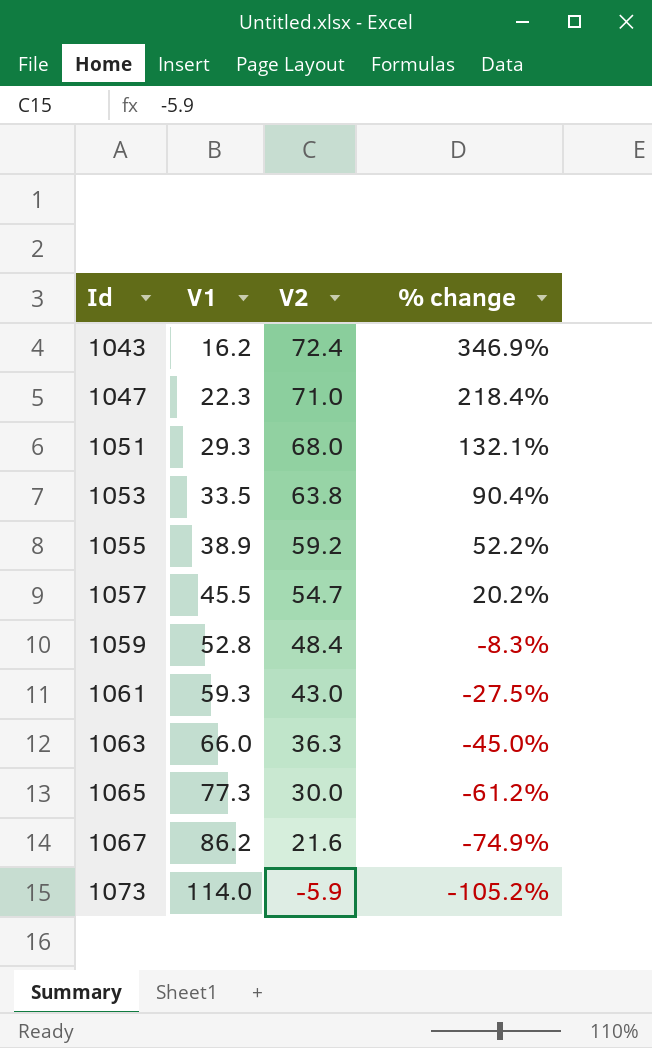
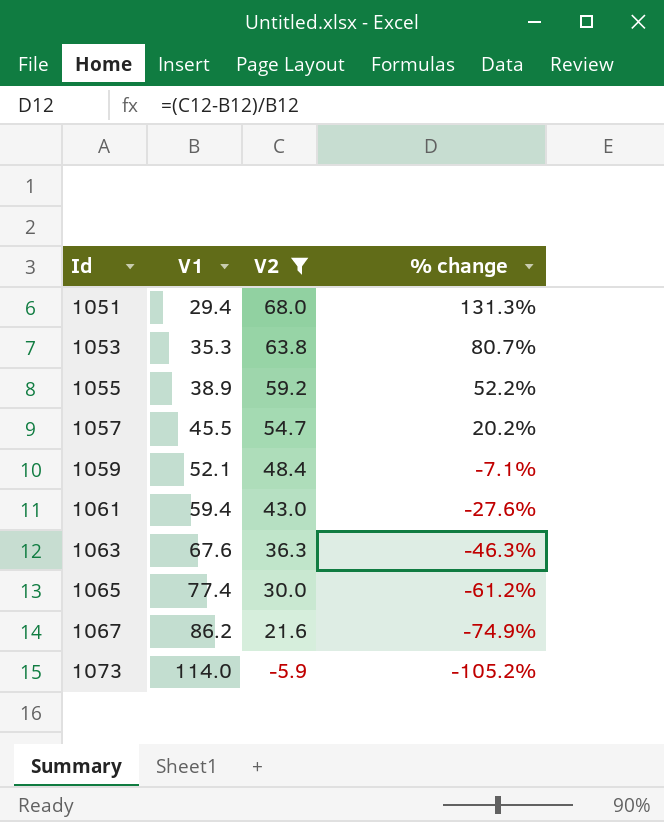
filter: none -> V2 <= 68.0
1051 | V1: 29.3 -> 29.4
1051 | % change: 132.1% -> 131.3%
1053 | V1: 33.5 -> 35.3
1053 | % change: 90.4% -> 80.7%
1059 | V1: 52.8 -> 52.1
1059 | % change: -8.3% -> -7.1%
1061 | V1: 59.3 -> 59.4
1061 | % change: -27.5% -> -27.6%
1063 | V1: 66.0 -> 67.6
1063 | % change: -45.0% -> -46.3%
1065 | V1: 77.3 -> 77.4

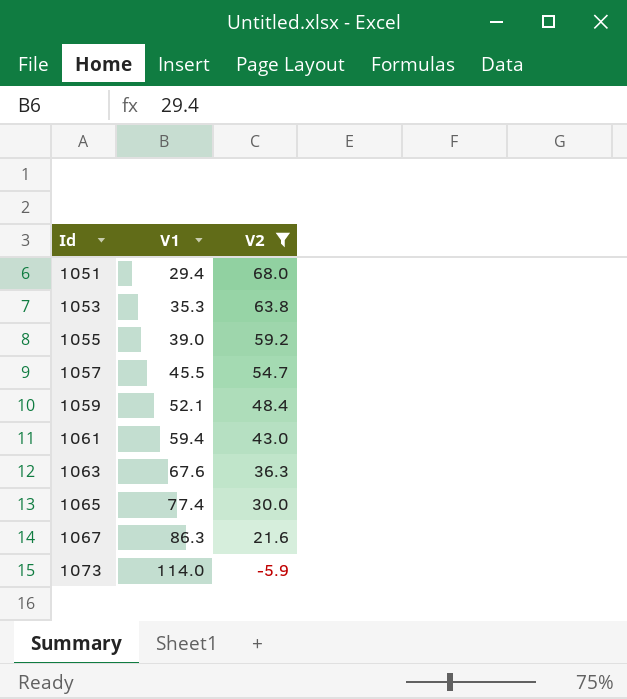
column % change | formula: ([V2] - [V1]) / [V1] -> none
1055 | V1: 38.9 -> 39.0
1067 | V1: 86.2 -> 86.3

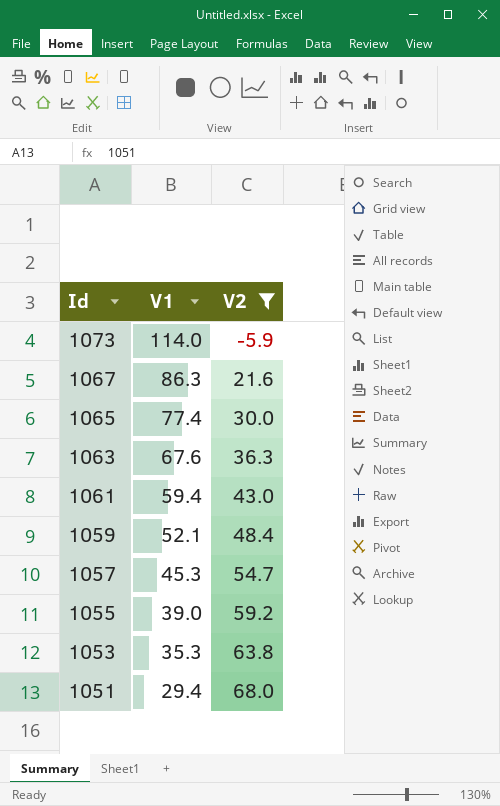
row order: Id ascending -> Id descending
1057 | V1: 45.5 -> 45.3

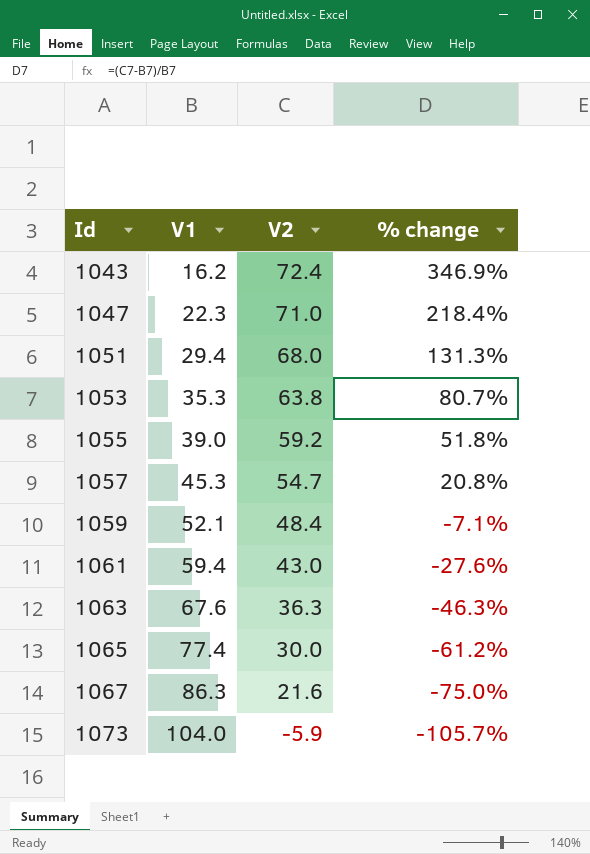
filter: V2 <= 68.0 -> none
row order: Id descending -> Id ascending
column % change | formula: none -> ([V2] - [V1]) / [V1]
1073 | V1: 114.0 -> 104.0

